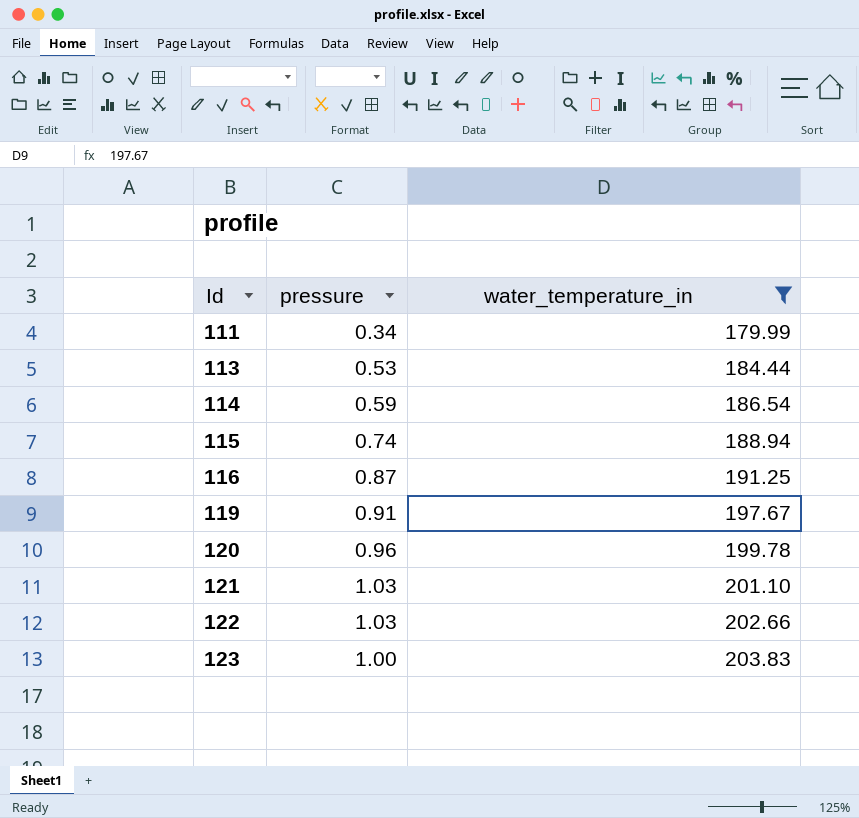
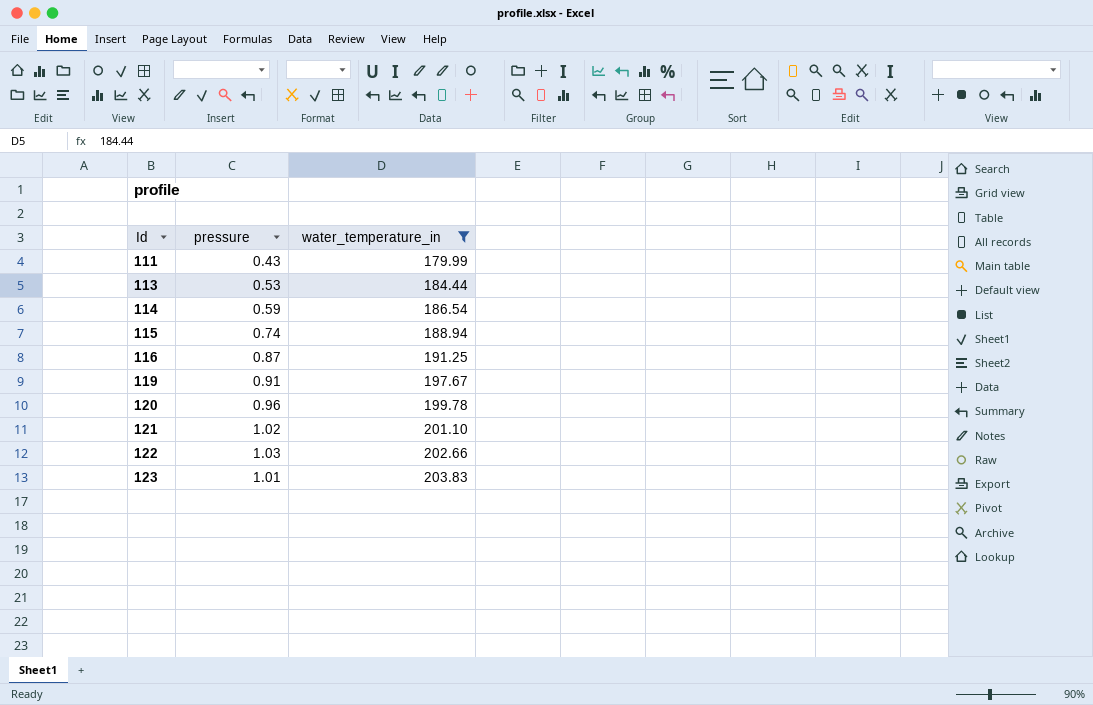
111 | pressure: 0.34 -> 0.43
121 | pressure: 1.03 -> 1.02
123 | pressure: 1.00 -> 1.01

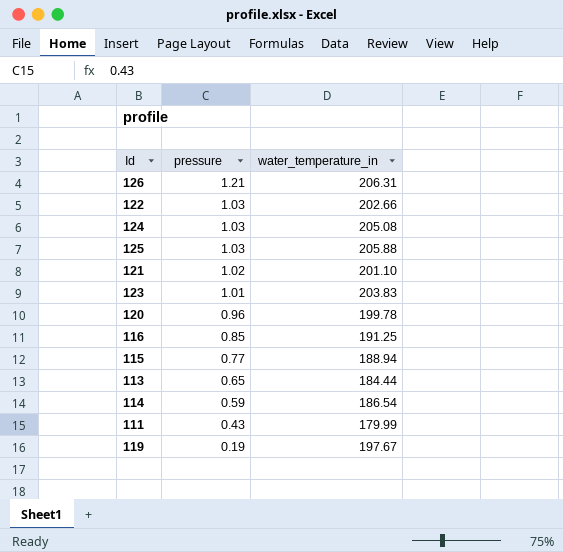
filter: water_temperature_in <= 203.83 -> none
row order: Id ascending -> pressure descending
116 | pressure: 0.87 -> 0.85
115 | pressure: 0.74 -> 0.77
113 | pressure: 0.53 -> 0.65
119 | pressure: 0.91 -> 0.19

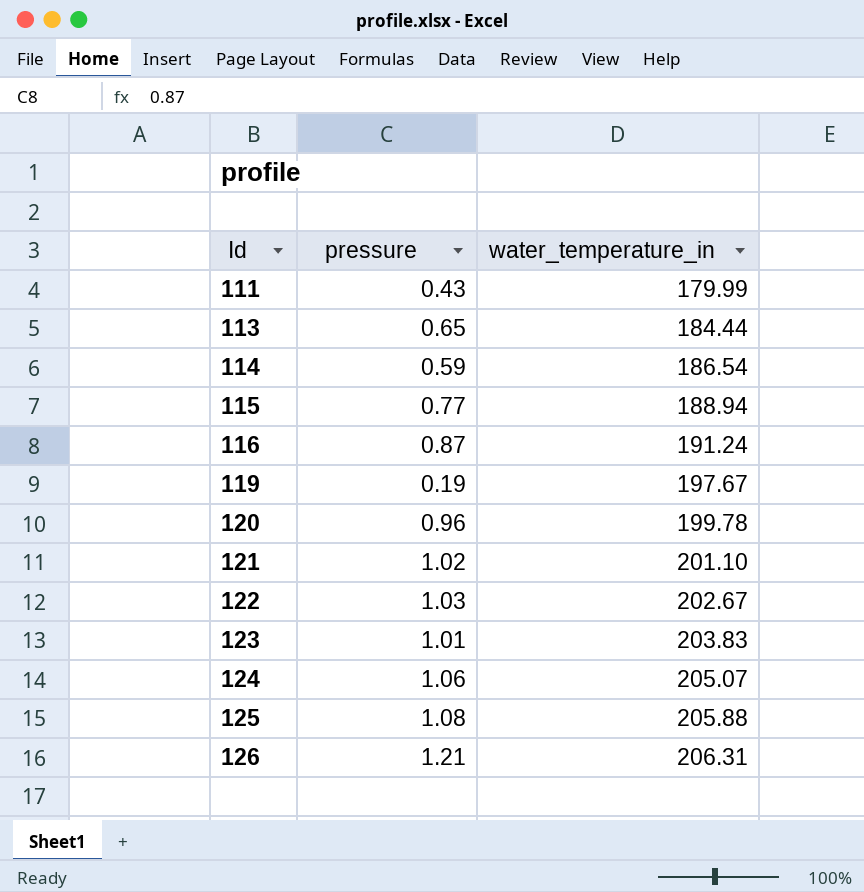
row order: pressure descending -> Id ascending
116 | pressure: 0.85 -> 0.87
116 | water_temperature_in: 191.25 -> 191.24
122 | water_temperature_in: 202.66 -> 202.67
124 | pressure: 1.03 -> 1.06
124 | water_temperature_in: 205.08 -> 205.07
125 | pressure: 1.03 -> 1.08

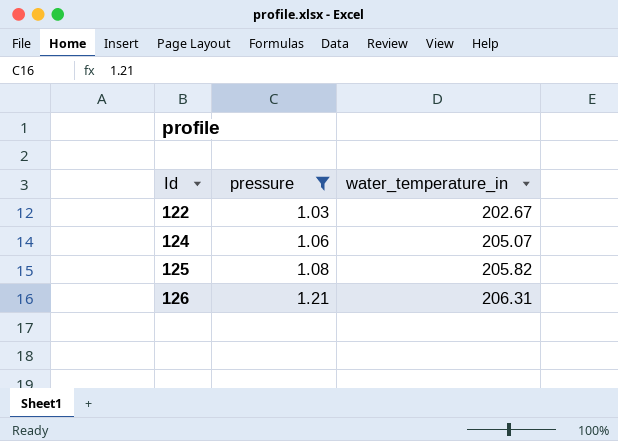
filter: none -> pressure >= 1.03
125 | water_temperature_in: 205.88 -> 205.82

